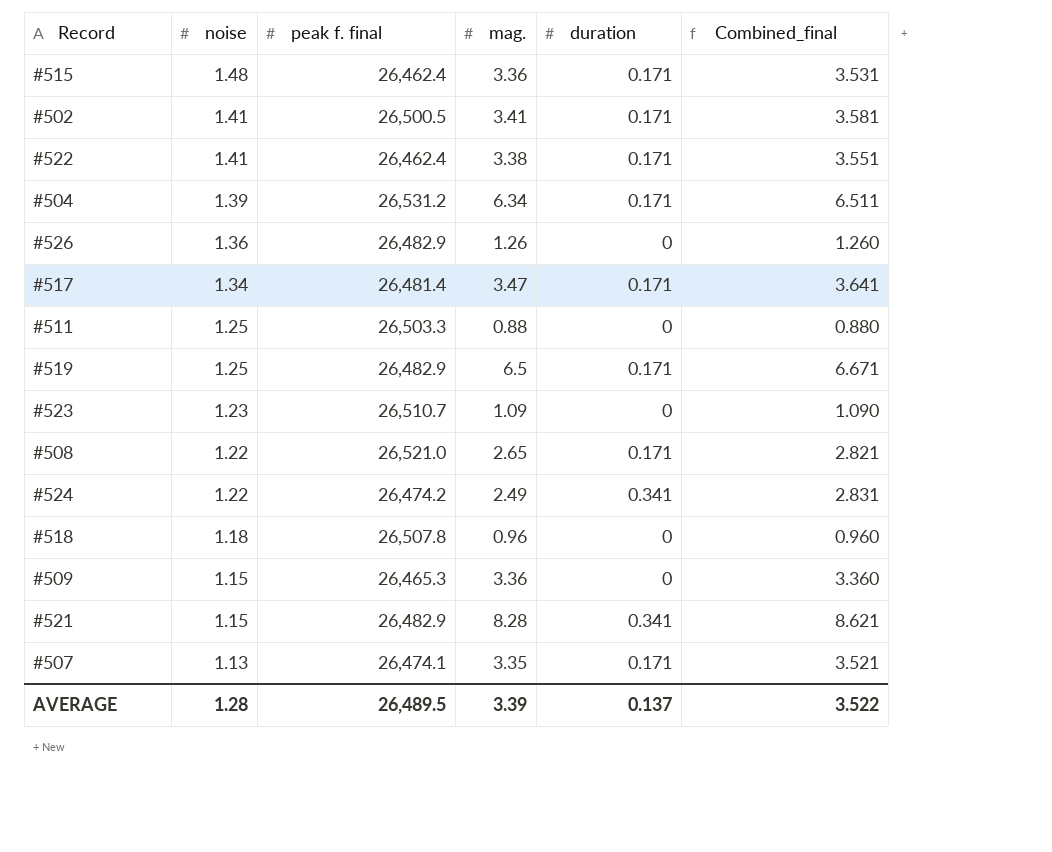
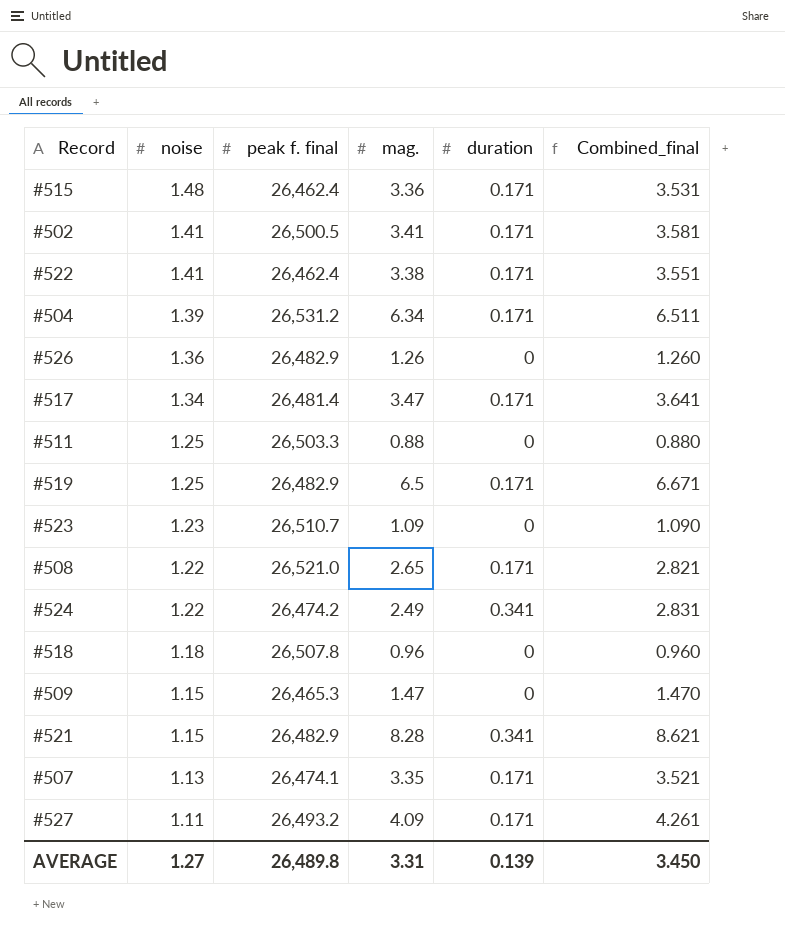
#509 | mag.: 3.36 -> 1.47
#509 | Combined_final: 3.360 -> 1.470
row #527: none -> 1.11 | 26,493.2 | 4.09 | 0.171 | 4.261
AVERAGE | noise: 1.28 -> 1.27
AVERAGE | peak f. final: 26,489.5 -> 26,489.8
AVERAGE | mag.: 3.39 -> 3.31
AVERAGE | duration: 0.137 -> 0.139
AVERAGE | Combined_final: 3.522 -> 3.450

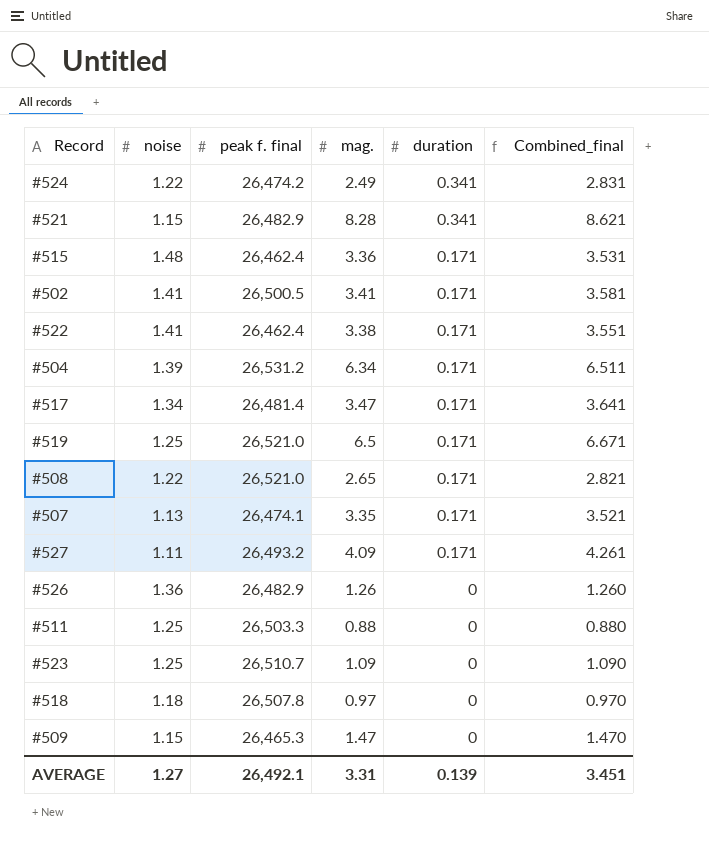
row order: noise descending -> duration descending
#519 | peak f. final: 26,482.9 -> 26,521.0
#523 | noise: 1.23 -> 1.25
#518 | mag.: 0.96 -> 0.97
#518 | Combined_final: 0.960 -> 0.970
AVERAGE | peak f. final: 26,489.8 -> 26,492.1
AVERAGE | Combined_final: 3.450 -> 3.451

